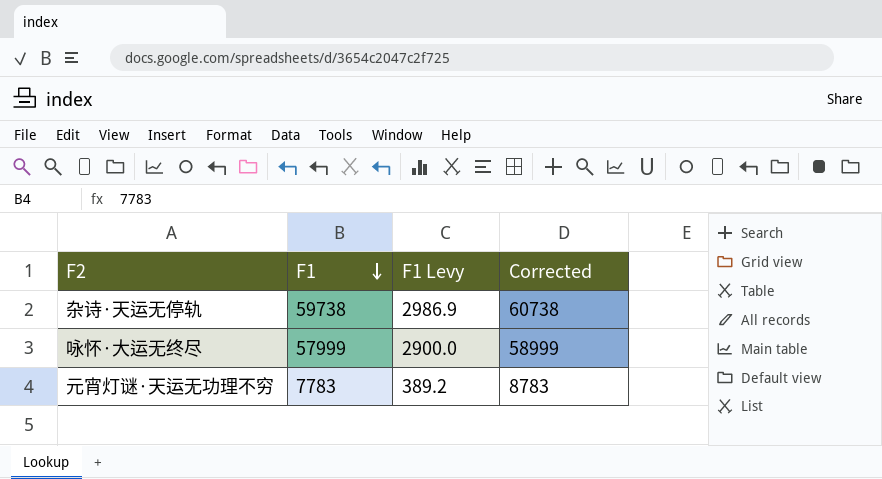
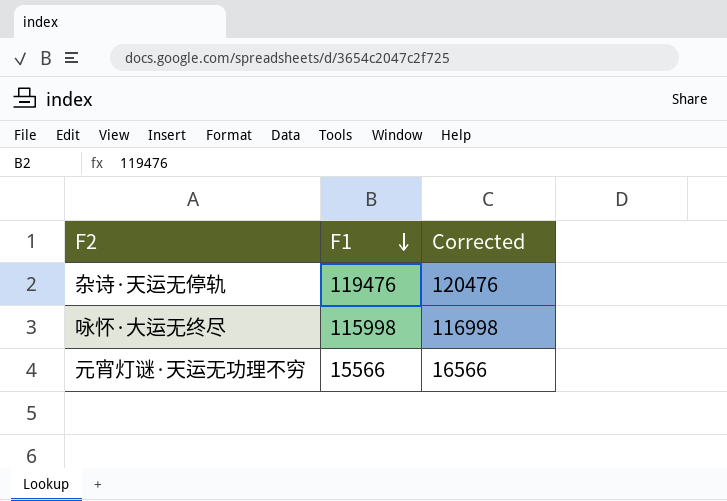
column F1 Levy | formula: [F1] * 0.05 -> none
杂诗·天运无停轨 | F1: 59738 -> 119476
杂诗·天运无停轨 | Corrected: 60738 -> 120476
咏怀·大运无终尽 | F1: 57999 -> 115998
咏怀·大运无终尽 | Corrected: 58999 -> 116998
元宵灯谜·天运无功理不穷 | F1: 7783 -> 15566
元宵灯谜·天运无功理不穷 | Corrected: 8783 -> 16566

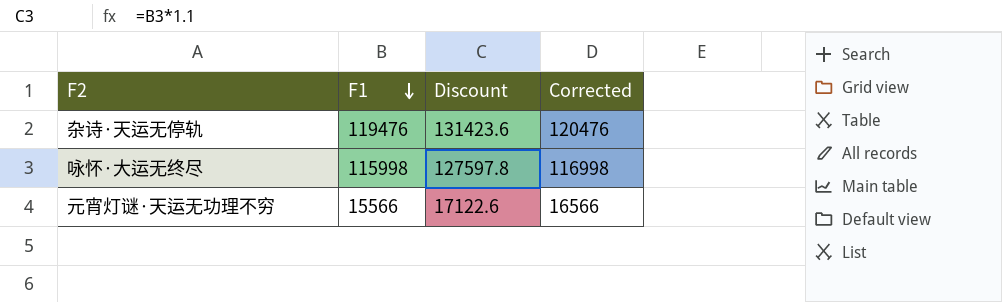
column Discount | formula: none -> [F1] * 1.1

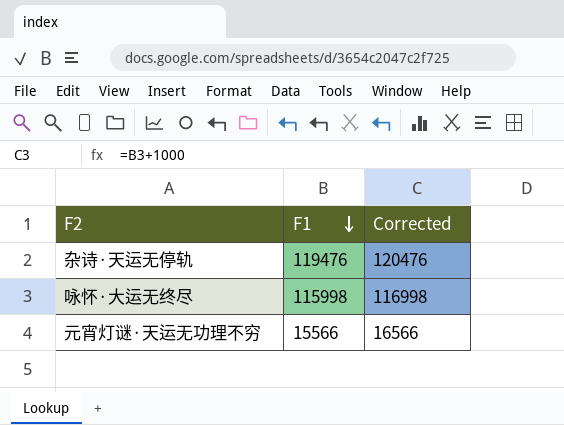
column Discount | formula: [F1] * 1.1 -> none

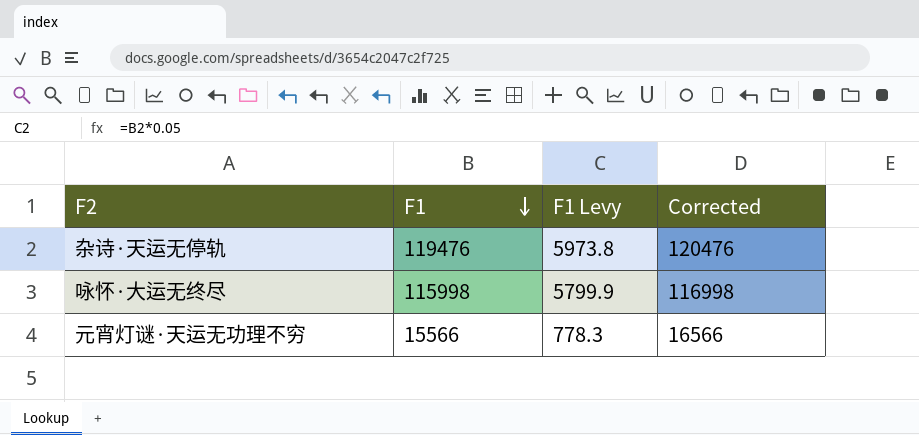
column F1 Levy | formula: none -> [F1] * 0.05

